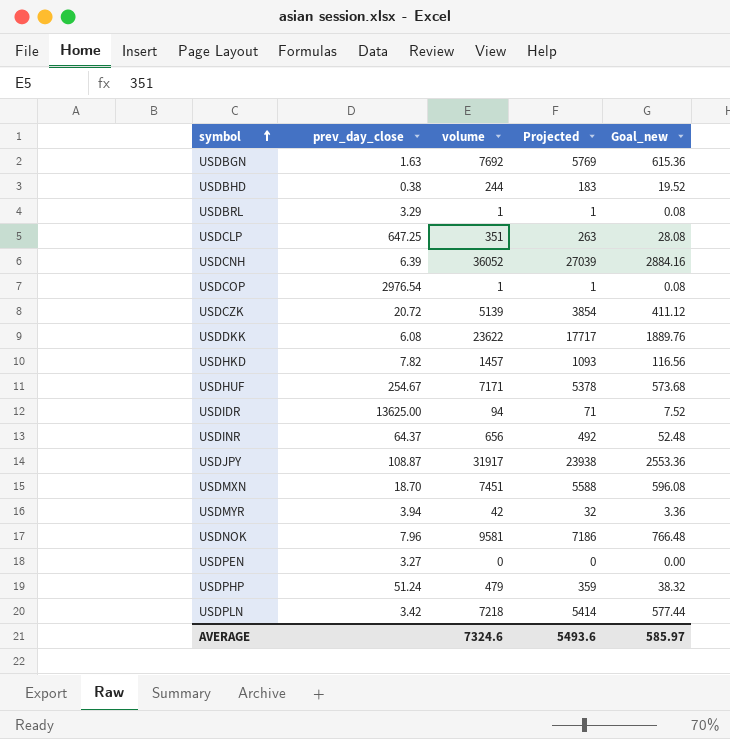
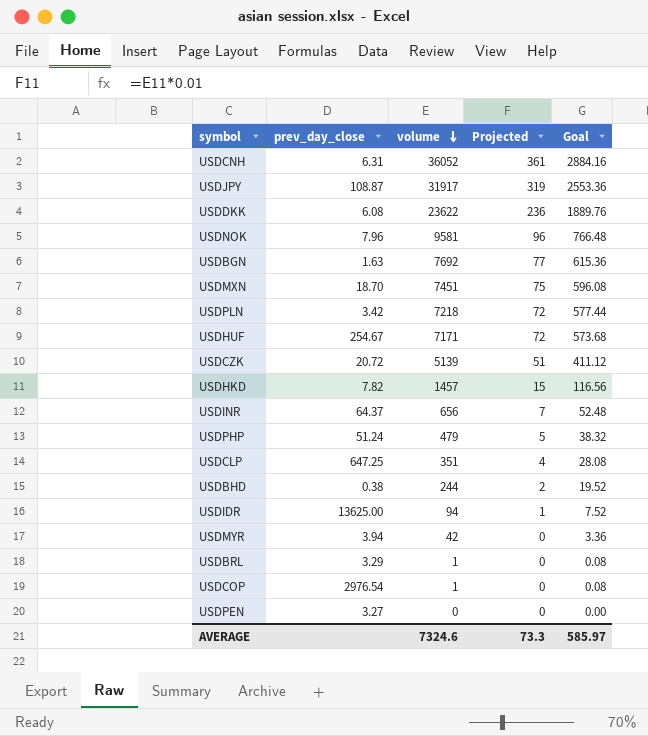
row order: symbol ascending -> volume descending
column Projected | formula: [volume] * 0.75 -> [volume] * 0.01
column name: Goal_new -> Goal
USDCNH | prev_day_close: 6.39 -> 6.31
AVERAGE | Projected: 5493.6 -> 73.3

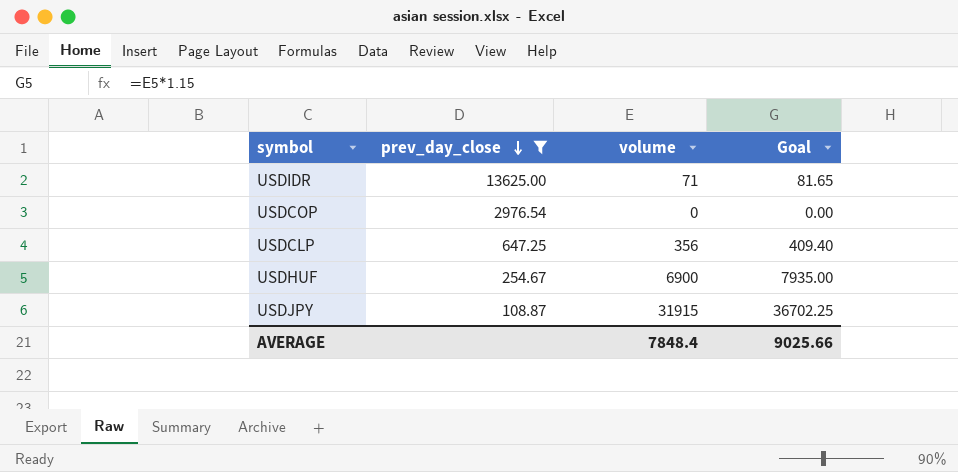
filter: none -> prev_day_close >= 108.87
row order: volume descending -> prev_day_close descending
column Projected | formula: [volume] * 0.01 -> none
column Goal | formula: [volume] * 0.08 -> [volume] * 1.15
USDIDR | volume: 94 -> 71
USDCOP | volume: 1 -> 0
USDCLP | volume: 351 -> 356
USDHUF | volume: 7171 -> 6900
USDJPY | volume: 31917 -> 31915
AVERAGE | volume: 7324.6 -> 7848.4
AVERAGE | Goal: 585.97 -> 9025.66

